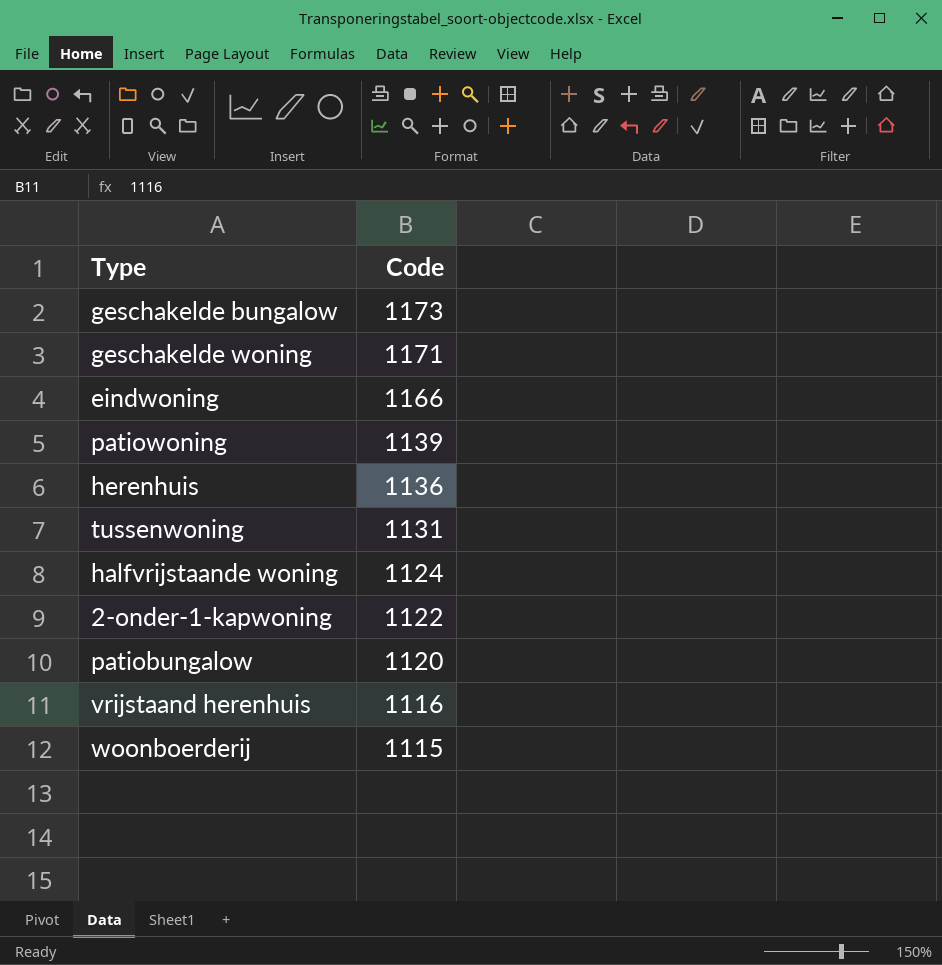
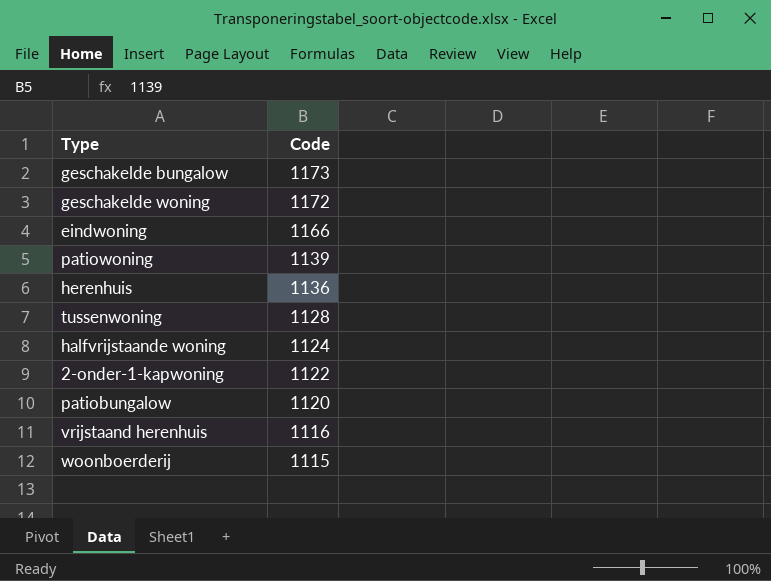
geschakelde woning | Code: 1171 -> 1172
tussenwoning | Code: 1131 -> 1128

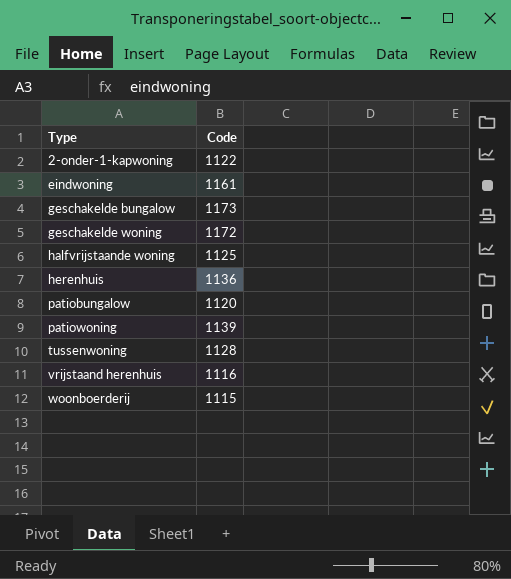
row order: Code descending -> Type ascending
eindwoning | Code: 1166 -> 1161
halfvrijstaande woning | Code: 1124 -> 1125

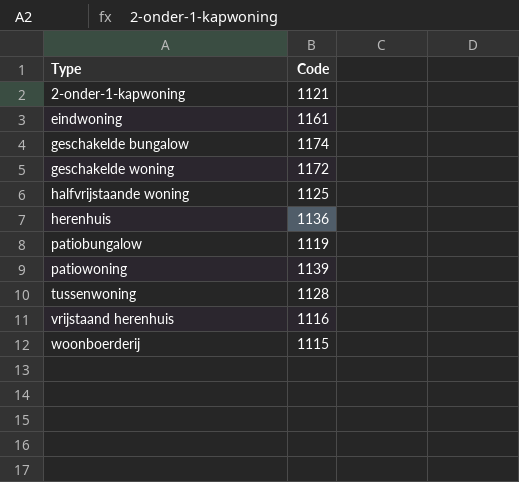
2-onder-1-kapwoning | Code: 1122 -> 1121
geschakelde bungalow | Code: 1173 -> 1174
patiobungalow | Code: 1120 -> 1119

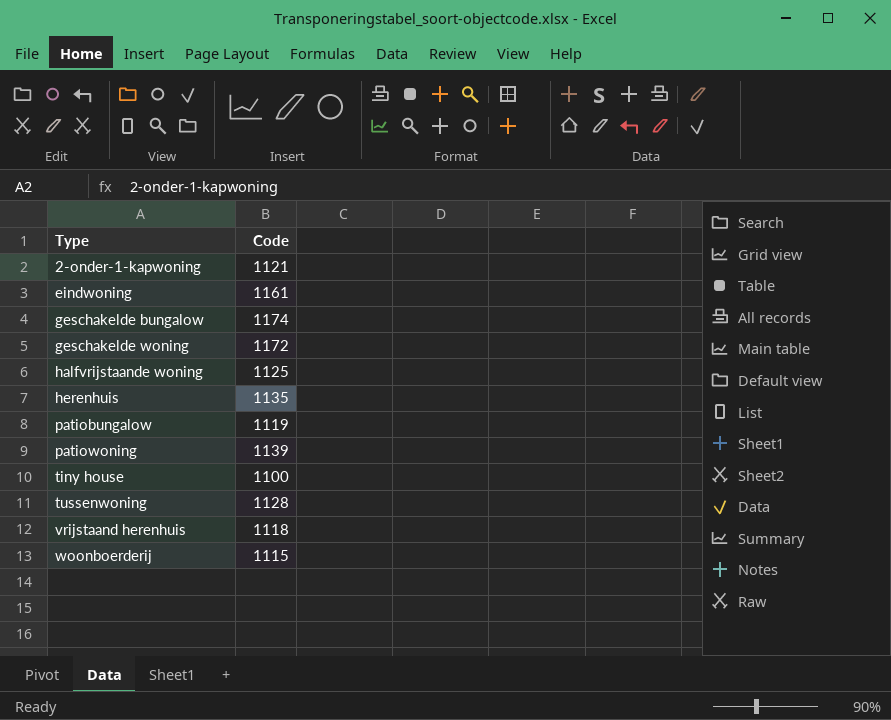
herenhuis | Code: 1136 -> 1135
row tiny house: none -> 1100
vrijstaand herenhuis | Code: 1116 -> 1118

